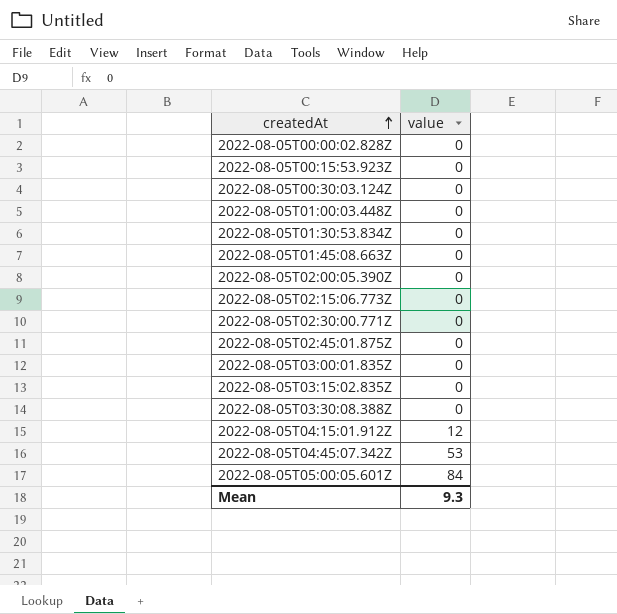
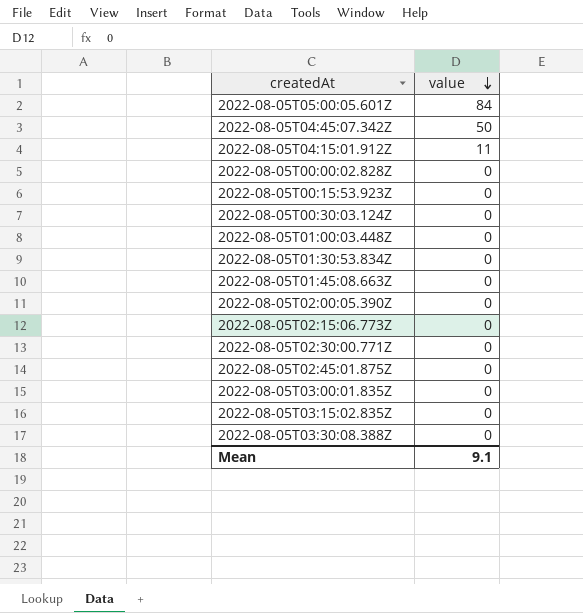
row order: createdAt ascending -> value descending
2022-08-05T04:45:07.342Z | value: 53 -> 50
2022-08-05T04:15:01.912Z | value: 12 -> 11
Mean | value: 9.3 -> 9.1

